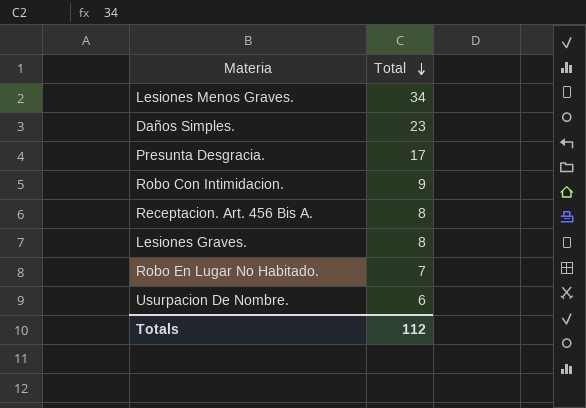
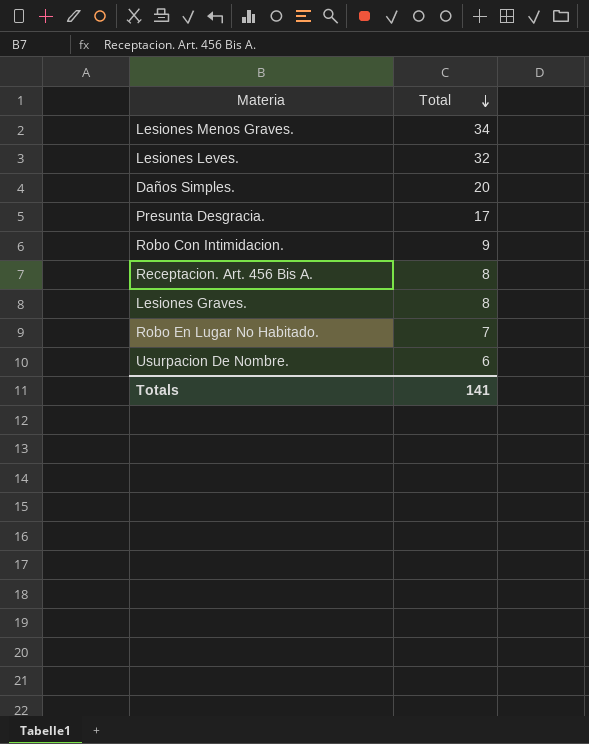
row Lesiones Leves.: none -> 32
Daños Simples. | Total: 23 -> 20
Totals | Total: 112 -> 141

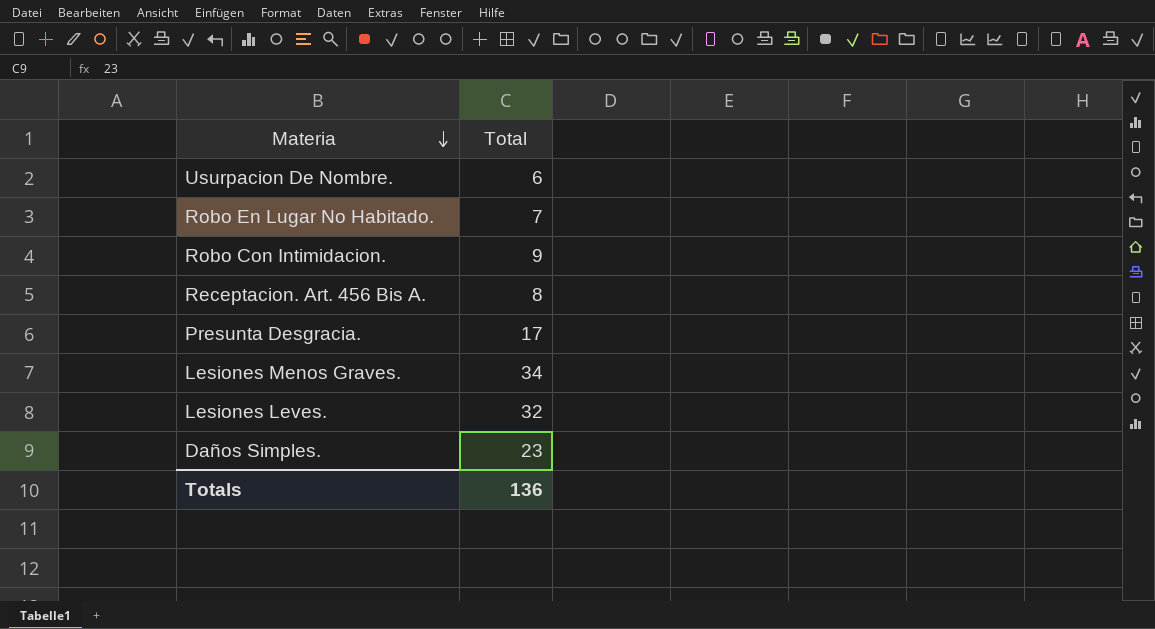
row order: Total descending -> Materia descending
row Lesiones Graves.: 8 -> none
Daños Simples. | Total: 20 -> 23
Totals | Total: 141 -> 136

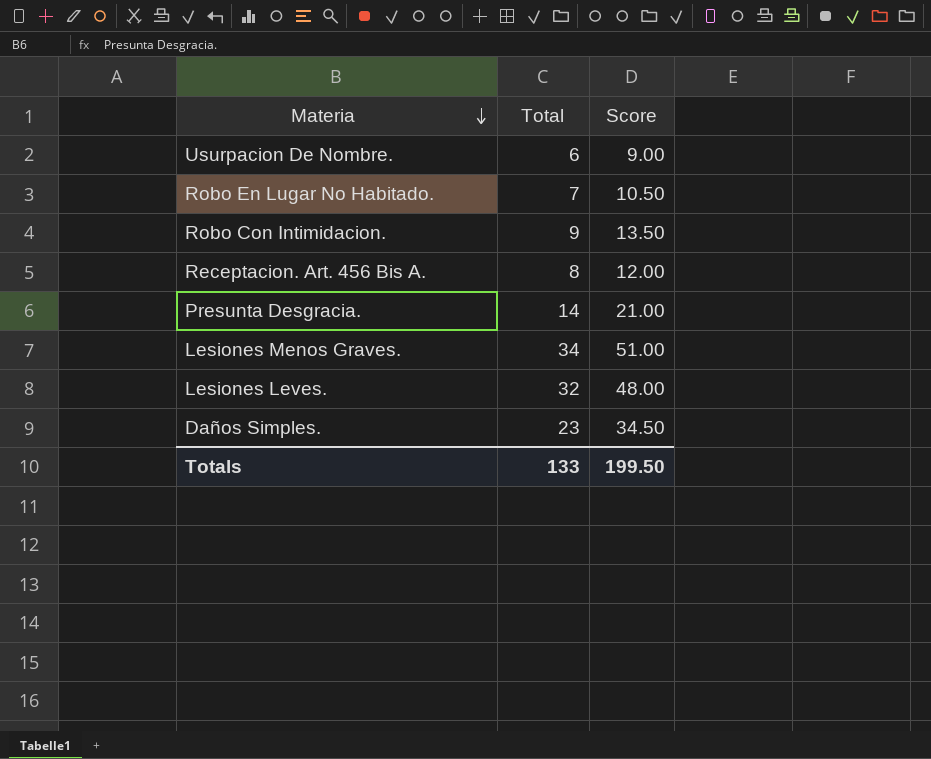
column Score | formula: none -> [Total] * 1.5
Presunta Desgracia. | Total: 17 -> 14
Totals | Total: 136 -> 133

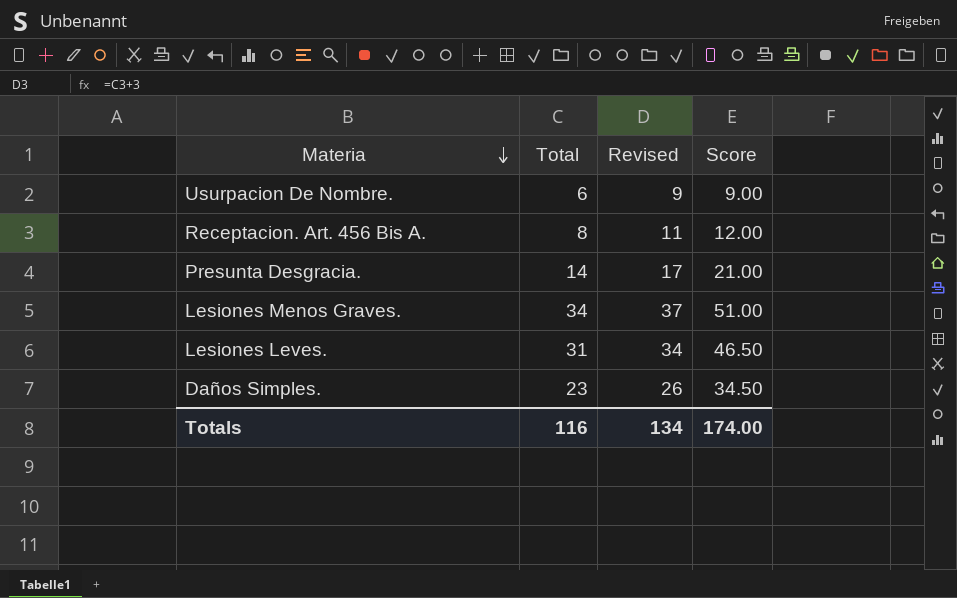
column Revised | formula: none -> [Total] + 3
row Robo En Lugar No Habitado.: 7 | 10.50 -> none
row Robo Con Intimidacion.: 9 | 13.50 -> none
Lesiones Leves. | Total: 32 -> 31
Lesiones Leves. | Score: 48.00 -> 46.50
Totals | Total: 133 -> 116
Totals | Score: 199.50 -> 174.00

